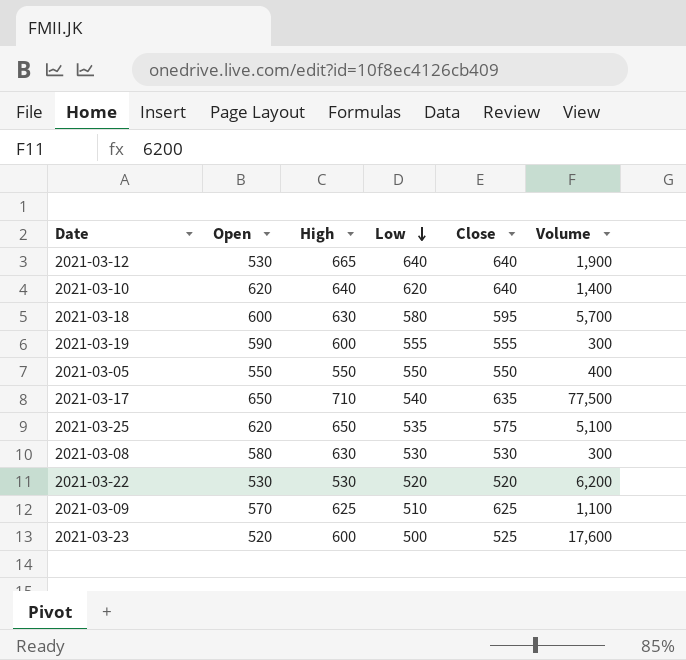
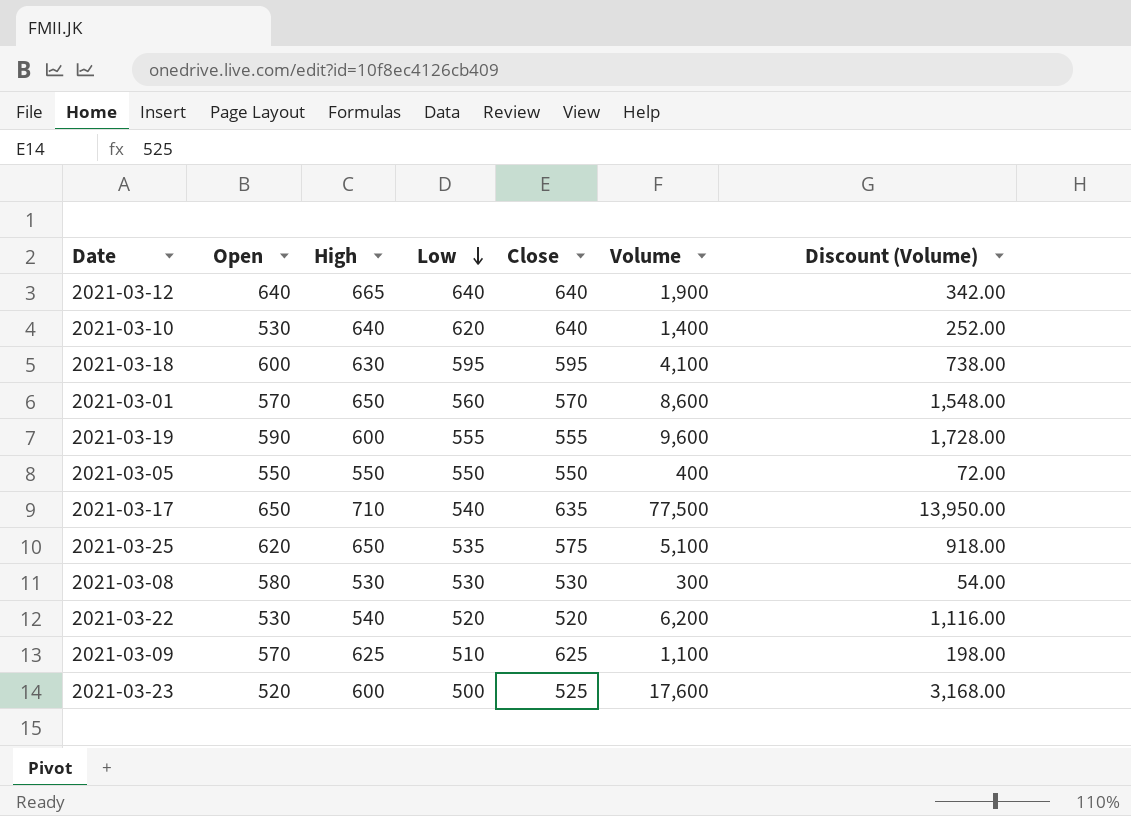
column Discount (Volume) | formula: none -> [Volume] * 0.18
2021-03-12 | Open: 530 -> 640
2021-03-10 | Open: 620 -> 530
2021-03-18 | Low: 580 -> 595
2021-03-18 | Volume: 5,700 -> 4,100
row 2021-03-01: none -> 570 | 650 | 560 | 570 | 8,600 | 1,548.00
2021-03-19 | Volume: 300 -> 9,600
2021-03-08 | High: 630 -> 530
2021-03-22 | High: 530 -> 540

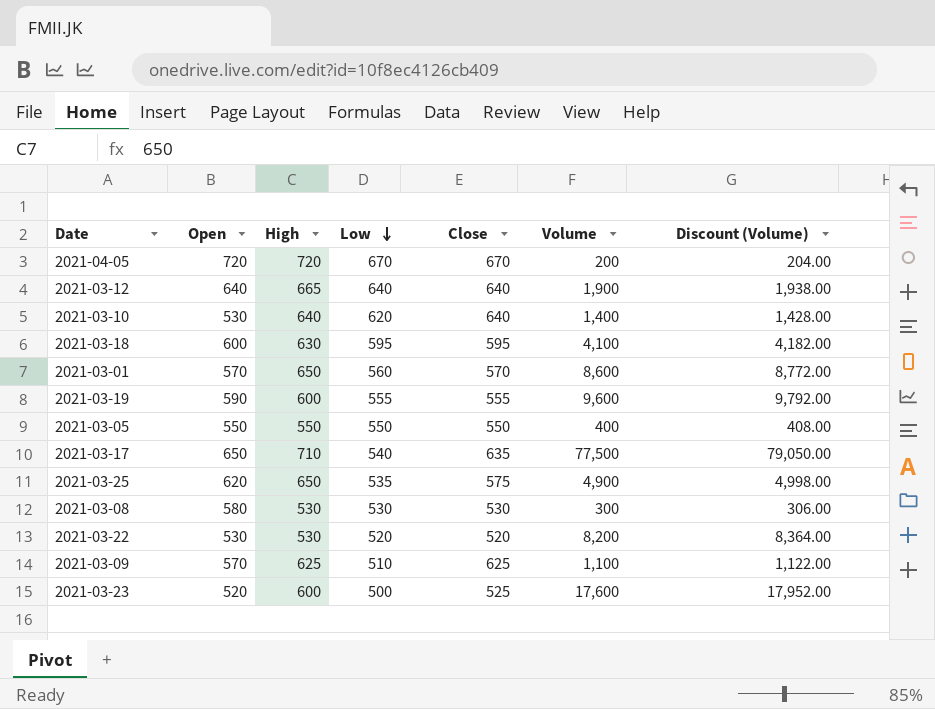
column Discount (Volume) | formula: [Volume] * 0.18 -> [Volume] * 1.02
row 2021-04-05: none -> 720 | 720 | 670 | 670 | 200 | 204.00
2021-03-25 | Volume: 5,100 -> 4,900
2021-03-22 | High: 540 -> 530
2021-03-22 | Volume: 6,200 -> 8,200

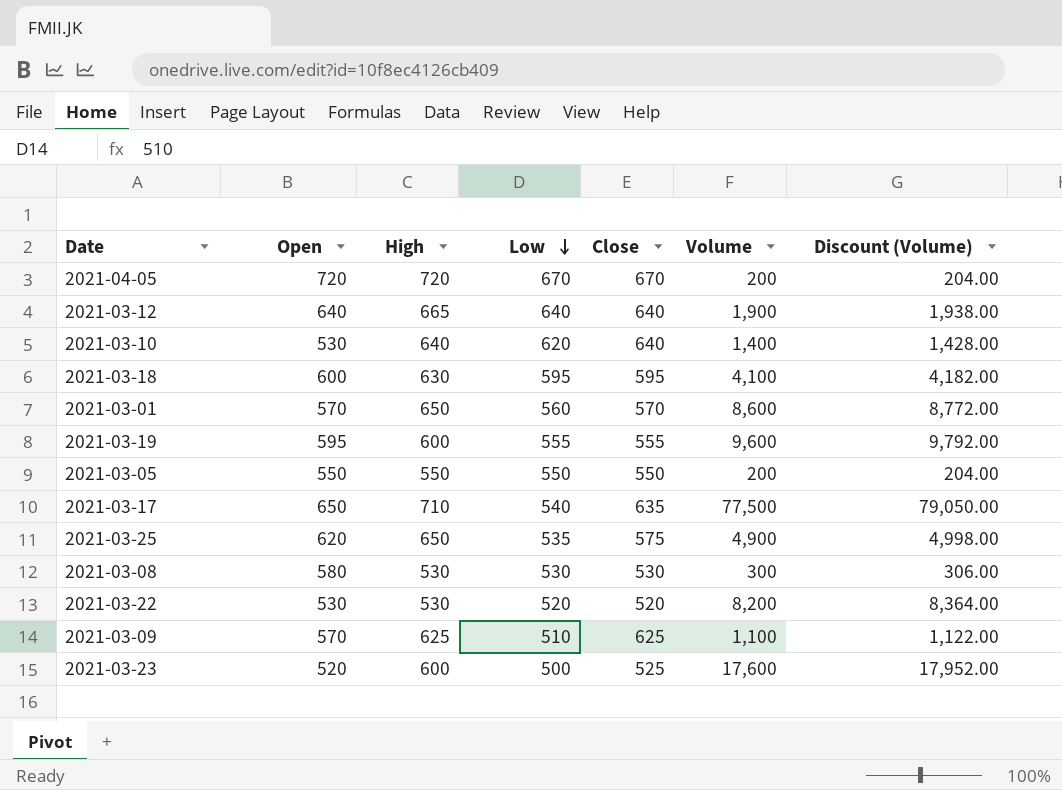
2021-03-19 | Open: 590 -> 595
2021-03-05 | Volume: 400 -> 200
2021-03-05 | Discount (Volume): 408.00 -> 204.00

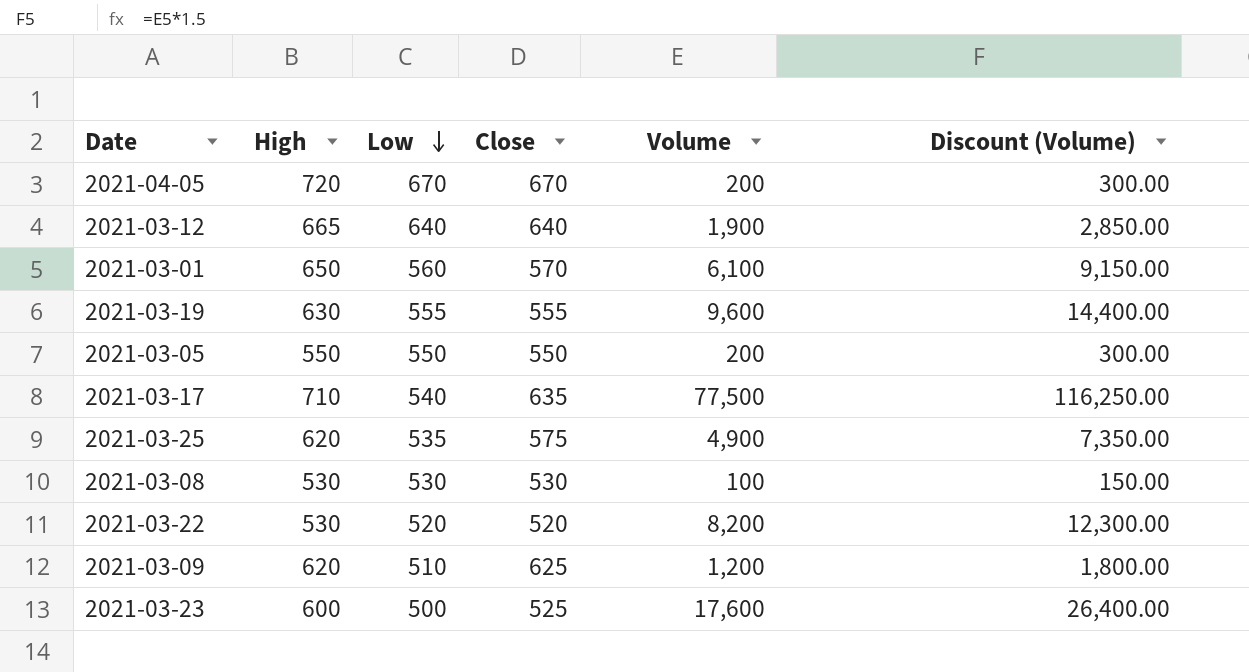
column Open | position: 2 -> none
column Discount (Volume) | formula: [Volume] * 1.02 -> [Volume] * 1.5
row 2021-03-10: 530 | 640 | 620 | 640 | 1,400 | 1,428.00 -> none
row 2021-03-18: 600 | 630 | 595 | 595 | 4,100 | 4,182.00 -> none
2021-03-01 | Volume: 8,600 -> 6,100
2021-03-19 | High: 600 -> 630
2021-03-25 | High: 650 -> 620
2021-03-08 | Volume: 300 -> 100
2021-03-09 | High: 625 -> 620
2021-03-09 | Volume: 1,100 -> 1,200

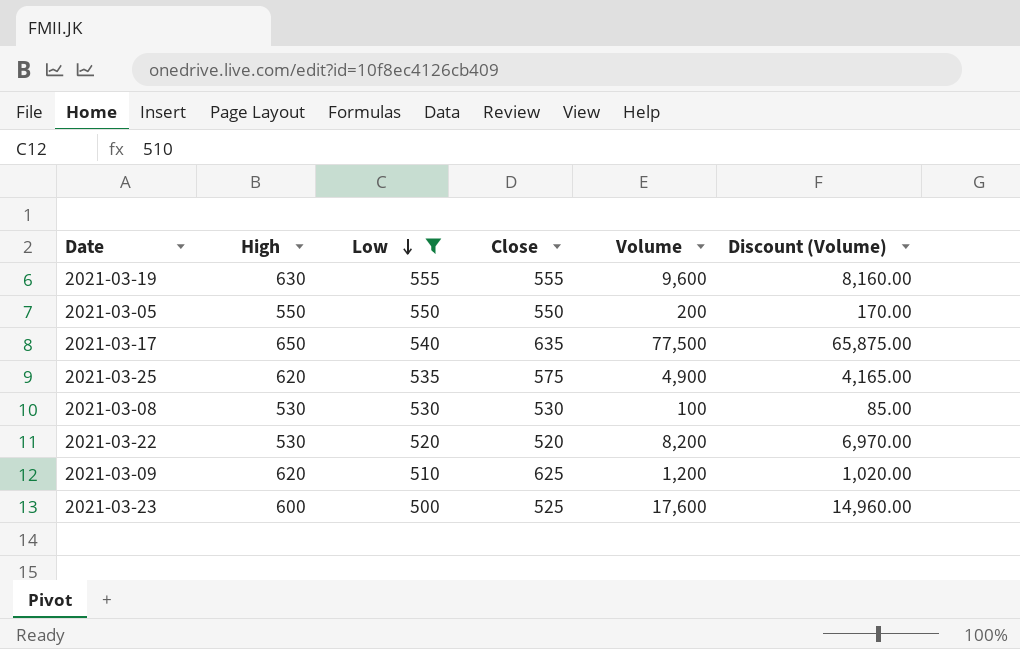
filter: none -> Low <= 555
column Discount (Volume) | formula: [Volume] * 1.5 -> [Volume] * 0.85
2021-03-17 | High: 710 -> 650

